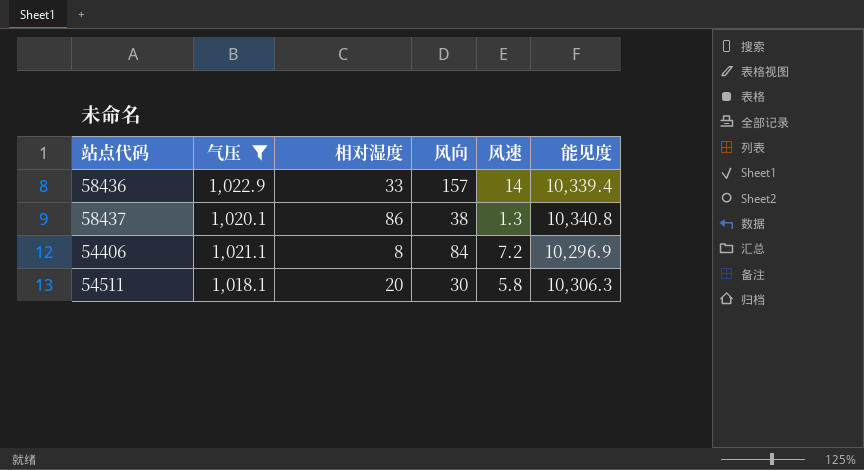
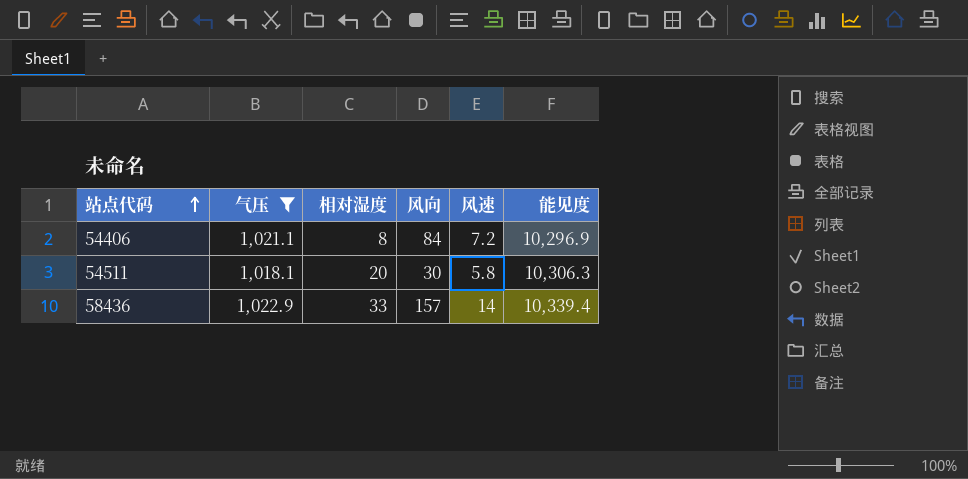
row order: none -> 站点代码 ascending
row 58437: 1,020.1 | 86 | 38 | 1.3 | 10,340.8 -> none

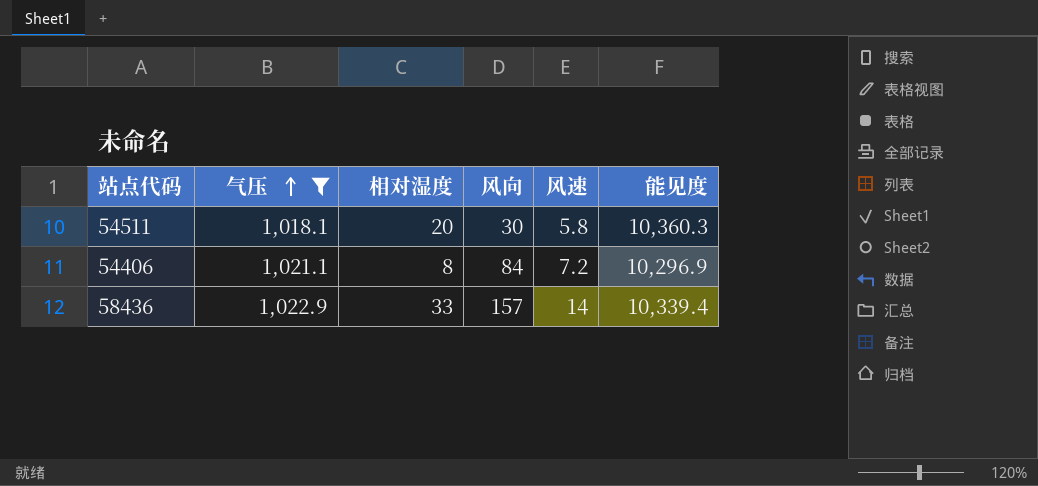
row order: 站点代码 ascending -> 气压 ascending
54511 | 能见度: 10,306.3 -> 10,360.3

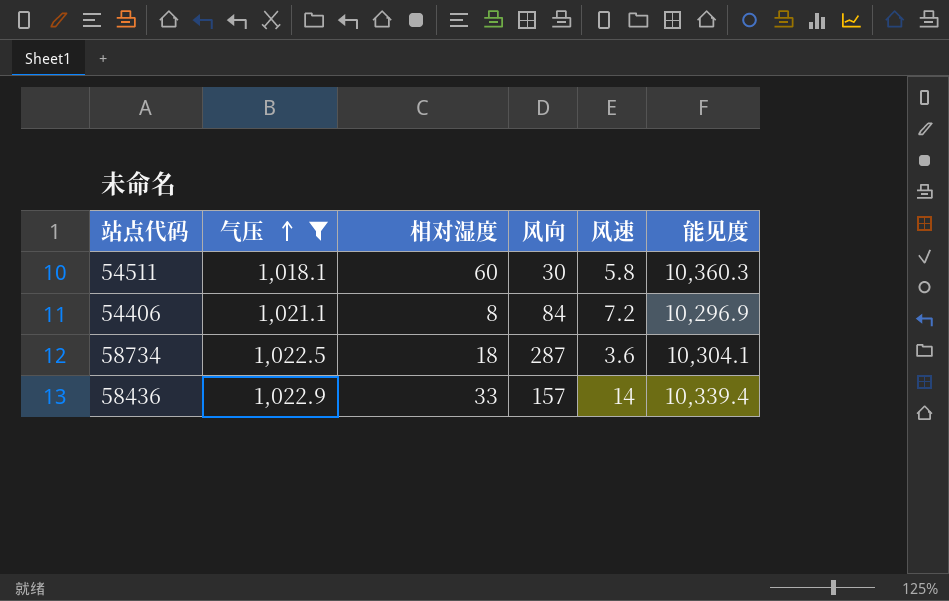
54511 | 相对湿度: 20 -> 60
row 58734: none -> 1,022.5 | 18 | 287 | 3.6 | 10,304.1

